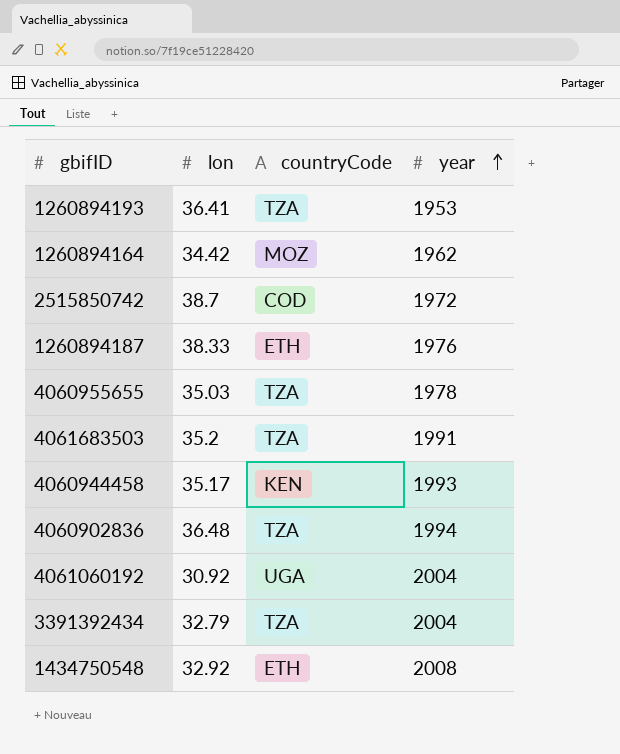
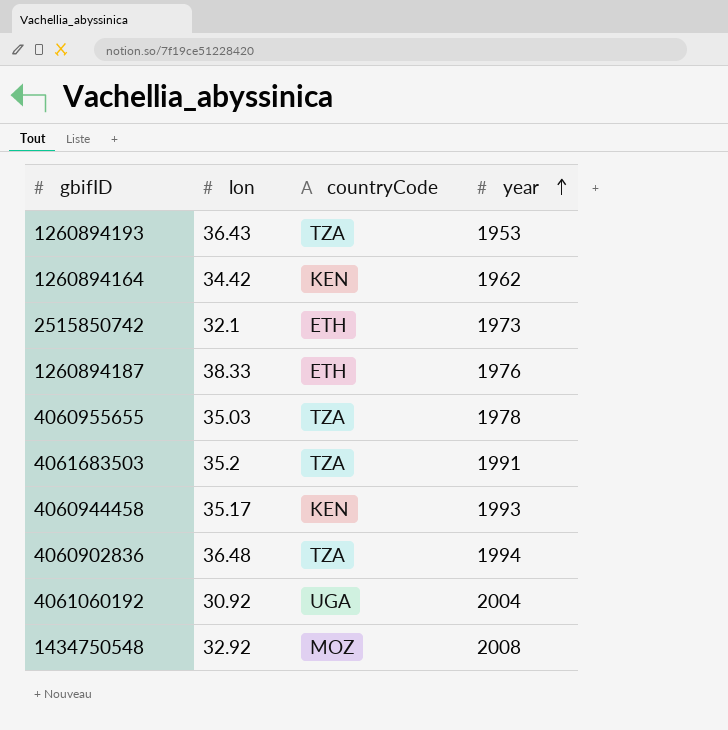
row 3391392434: 32.79 | TZA | 2004 -> none
1260894193 | lon: 36.41 -> 36.43
1260894164 | countryCode: MOZ -> KEN
2515850742 | lon: 38.7 -> 32.1
2515850742 | countryCode: COD -> ETH
2515850742 | year: 1972 -> 1973
1434750548 | countryCode: ETH -> MOZ

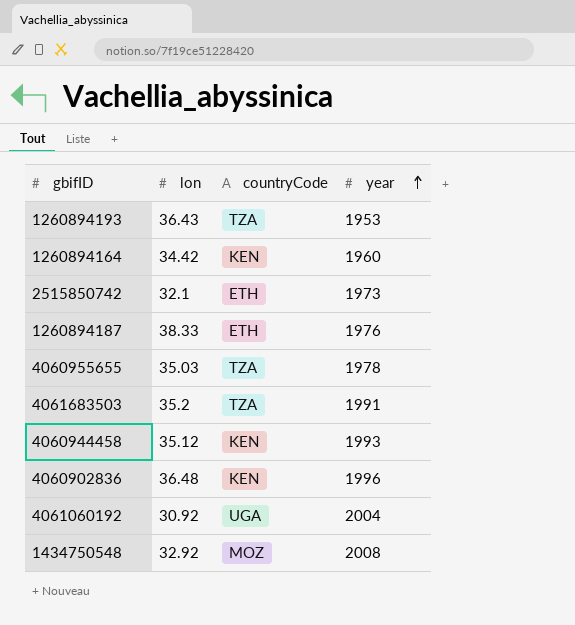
1260894164 | year: 1962 -> 1960
4060944458 | lon: 35.17 -> 35.12
4060902836 | countryCode: TZA -> KEN
4060902836 | year: 1994 -> 1996

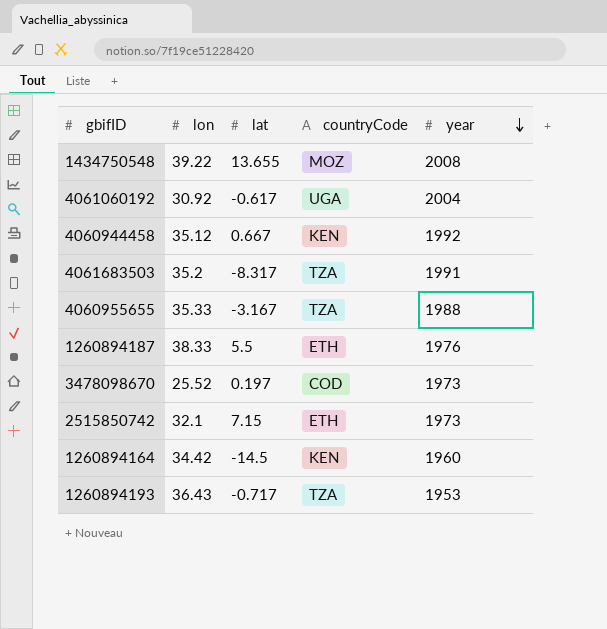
row order: year ascending -> year descending
column lat | position: none -> 3
row 4060902836: 36.48 | KEN | 1996 -> none
1434750548 | lon: 32.92 -> 39.22
4060944458 | year: 1993 -> 1992
4060955655 | lon: 35.03 -> 35.33
4060955655 | year: 1978 -> 1988
row 3478098670: none -> 25.52 | 0.197 | COD | 1973

